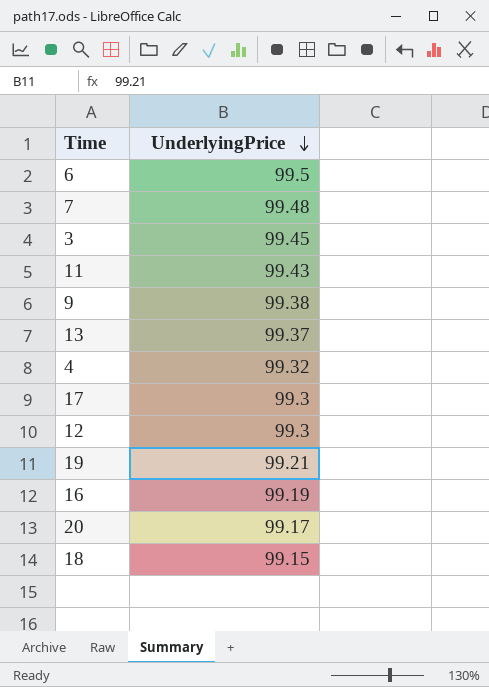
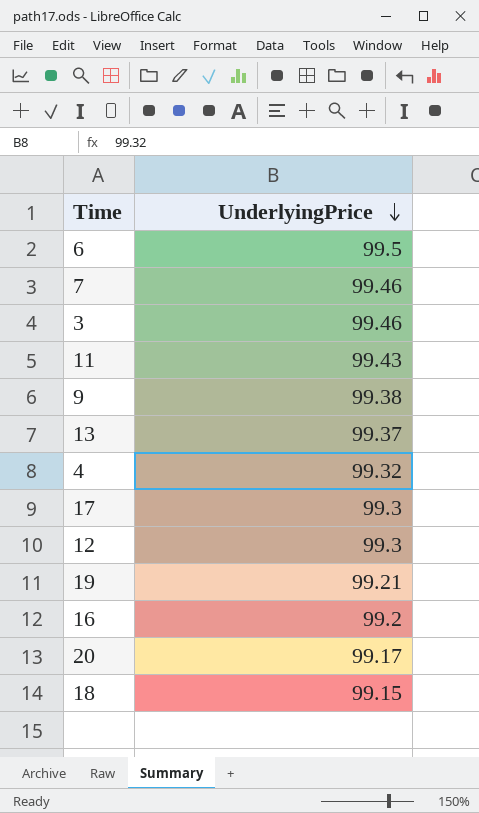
7 | UnderlyingPrice: 99.48 -> 99.46
3 | UnderlyingPrice: 99.45 -> 99.46
16 | UnderlyingPrice: 99.19 -> 99.2

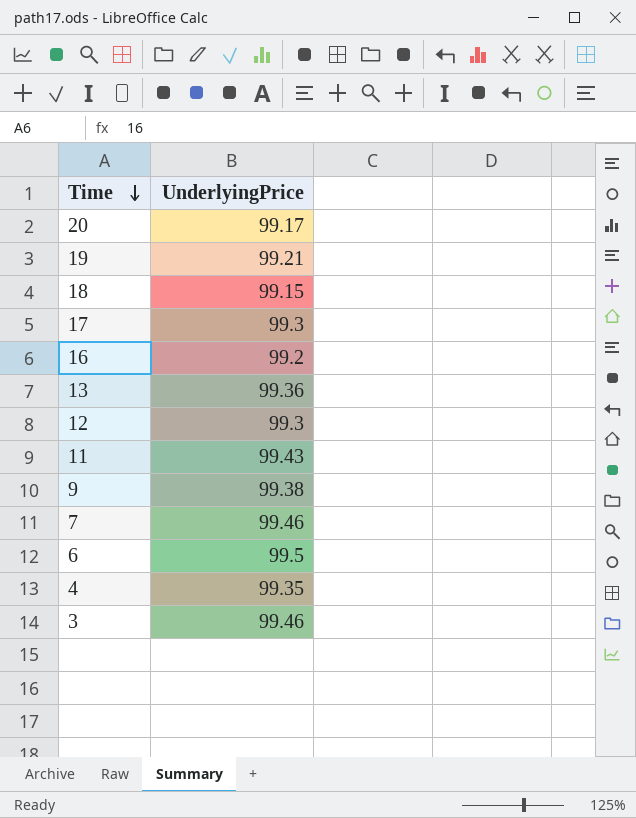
row order: UnderlyingPrice descending -> Time descending
13 | UnderlyingPrice: 99.37 -> 99.36
4 | UnderlyingPrice: 99.32 -> 99.35

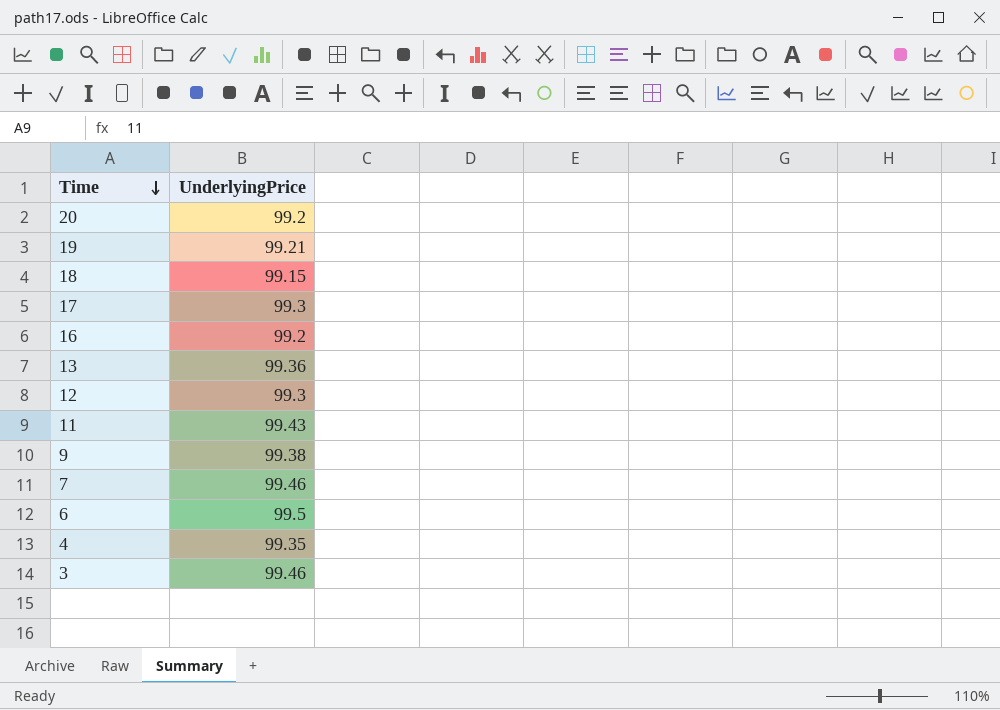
20 | UnderlyingPrice: 99.17 -> 99.2

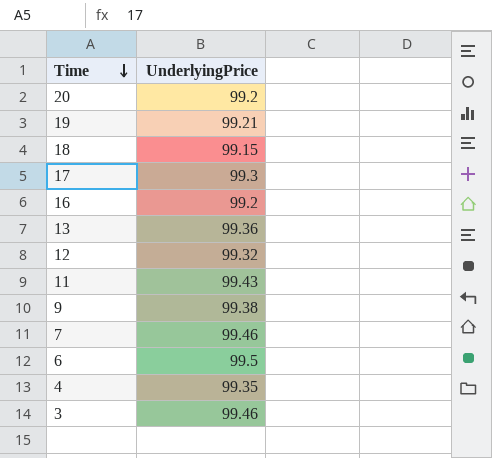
12 | UnderlyingPrice: 99.3 -> 99.32

